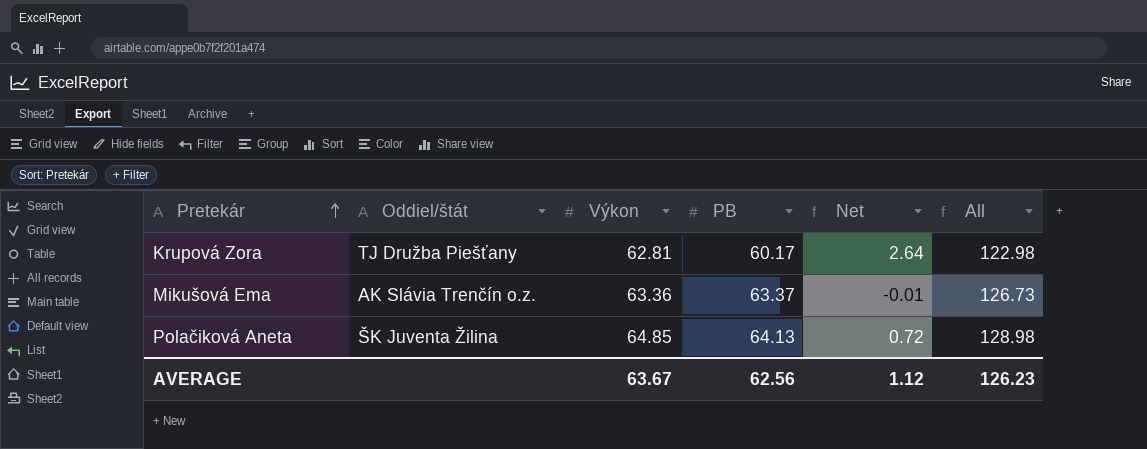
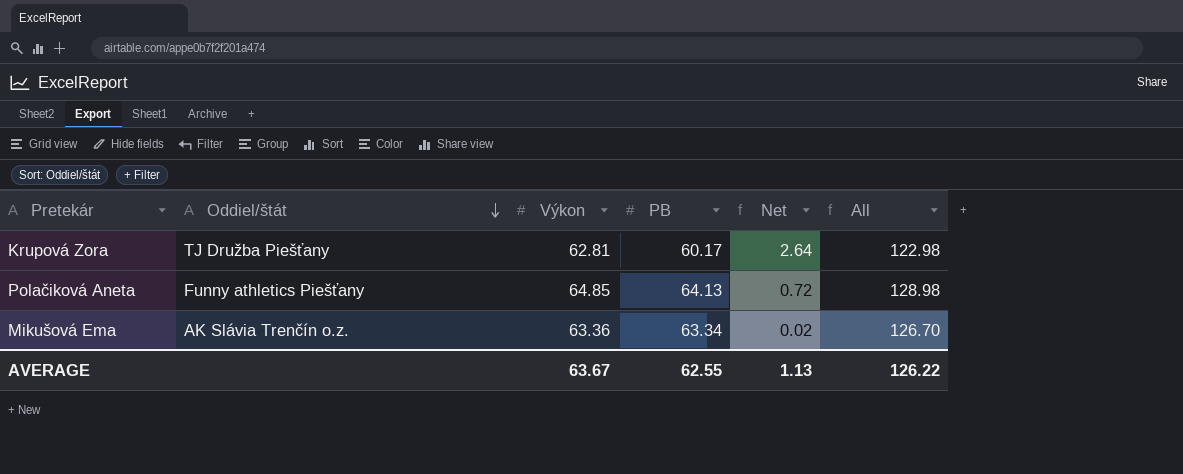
row order: Pretekár ascending -> Oddiel/štát descending
Polačiková Aneta | Oddiel/štát: ŠK Juventa Žilina -> Funny athletics Piešťany
Mikušová Ema | PB: 63.37 -> 63.34
Mikušová Ema | Net: -0.01 -> 0.02
Mikušová Ema | All: 126.73 -> 126.70
AVERAGE | PB: 62.56 -> 62.55
AVERAGE | Net: 1.12 -> 1.13
AVERAGE | All: 126.23 -> 126.22

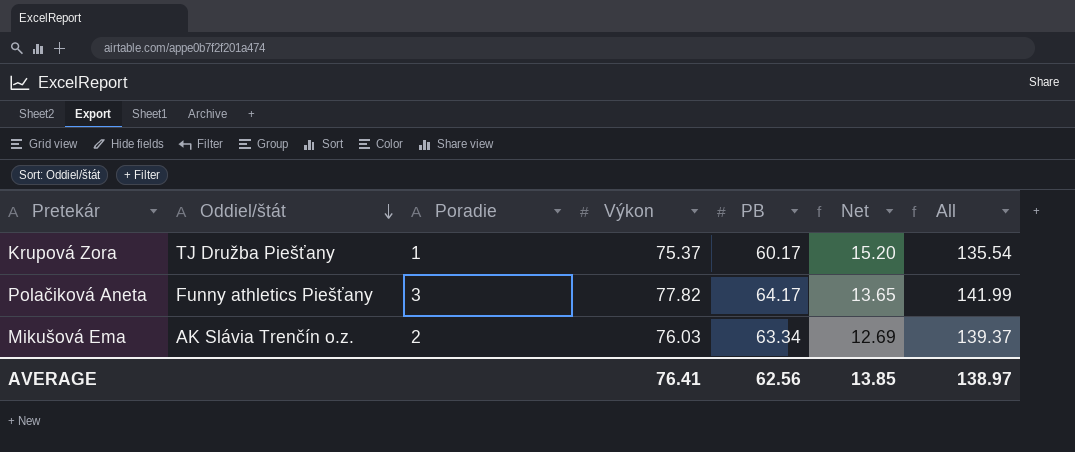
column Poradie | position: none -> 3
Krupová Zora | Výkon: 62.81 -> 75.37
Krupová Zora | Net: 2.64 -> 15.20
Krupová Zora | All: 122.98 -> 135.54
Polačiková Aneta | Výkon: 64.85 -> 77.82
Polačiková Aneta | PB: 64.13 -> 64.17
Polačiková Aneta | Net: 0.72 -> 13.65
Polačiková Aneta | All: 128.98 -> 141.99
Mikušová Ema | Výkon: 63.36 -> 76.03
Mikušová Ema | Net: 0.02 -> 12.69
Mikušová Ema | All: 126.70 -> 139.37
AVERAGE | Výkon: 63.67 -> 76.41
AVERAGE | PB: 62.55 -> 62.56
AVERAGE | Net: 1.13 -> 13.85
AVERAGE | All: 126.22 -> 138.97

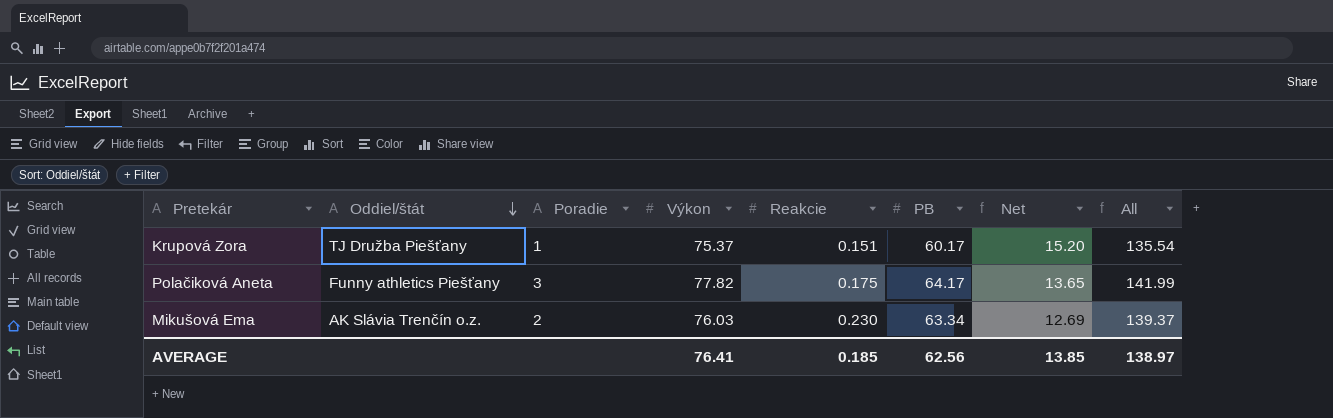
column Reakcie | position: none -> 5

